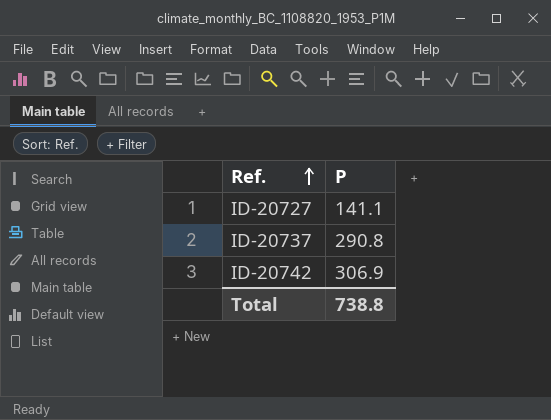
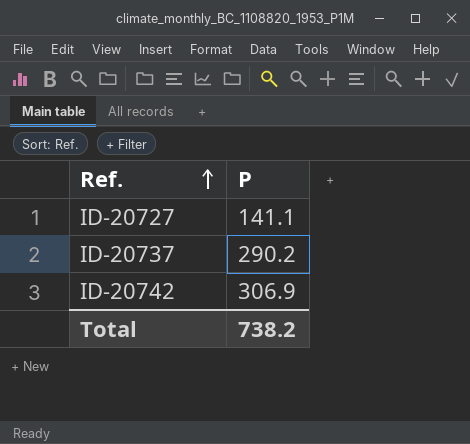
ID-20737 | P: 290.8 -> 290.2
Total | P: 738.8 -> 738.2

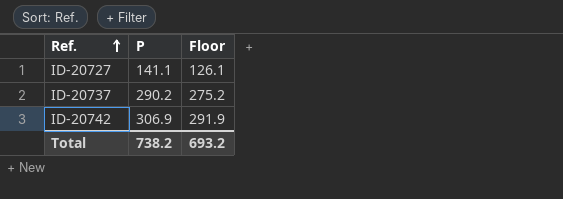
column Floor | formula: none -> [P] - 15

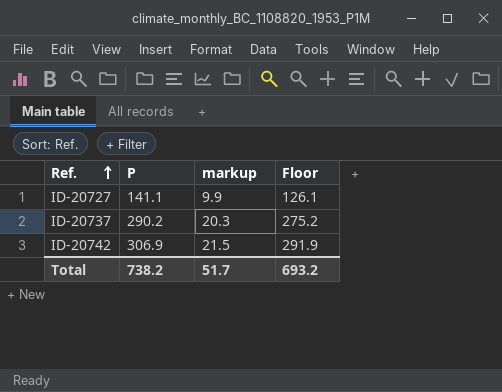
column markup | formula: none -> [P] * 0.07

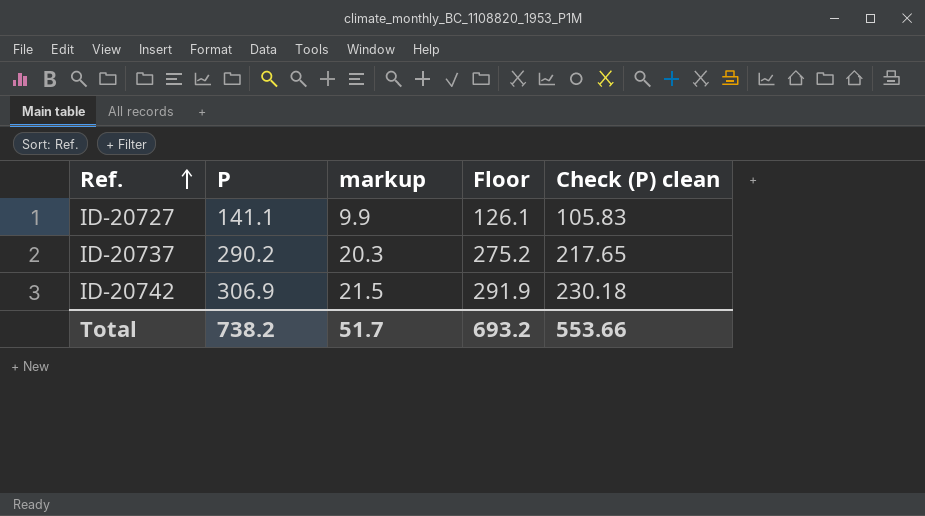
column Check (P) clean | formula: none -> [P] * 0.75

